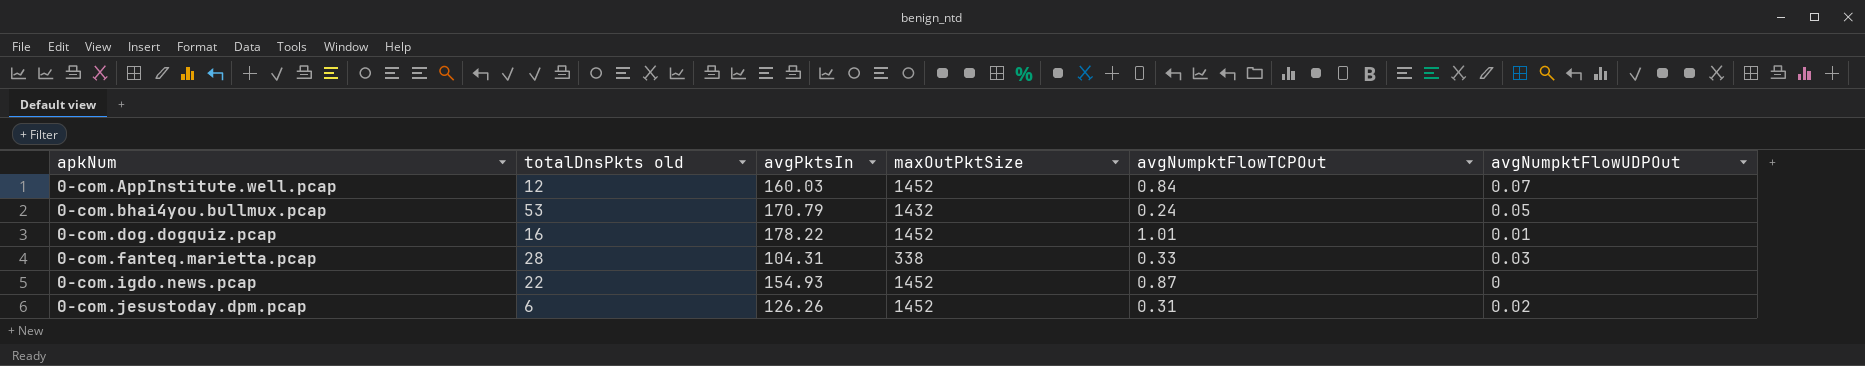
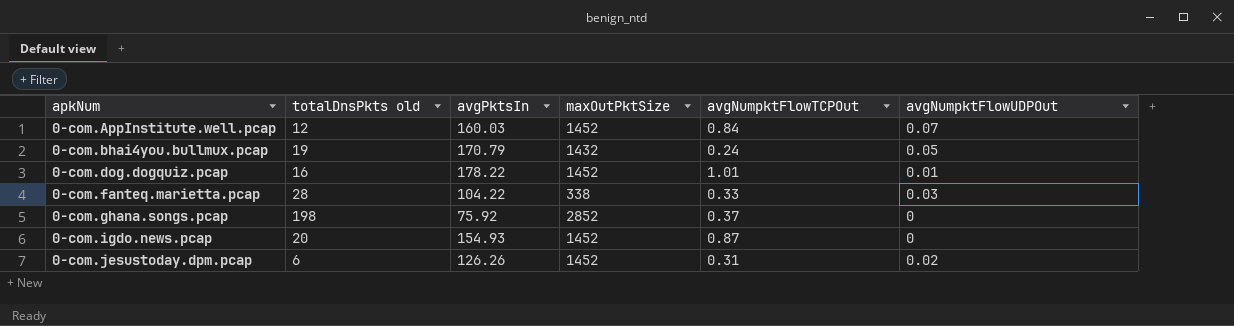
0-com.bhai4you.bullmux.pcap | totalDnsPkts old: 53 -> 19
0-com.fanteq.marietta.pcap | avgPktsIn: 104.31 -> 104.22
row 0-com.ghana.songs.pcap: none -> 198 | 75.92 | 2852 | 0.37 | 0
0-com.igdo.news.pcap | totalDnsPkts old: 22 -> 20

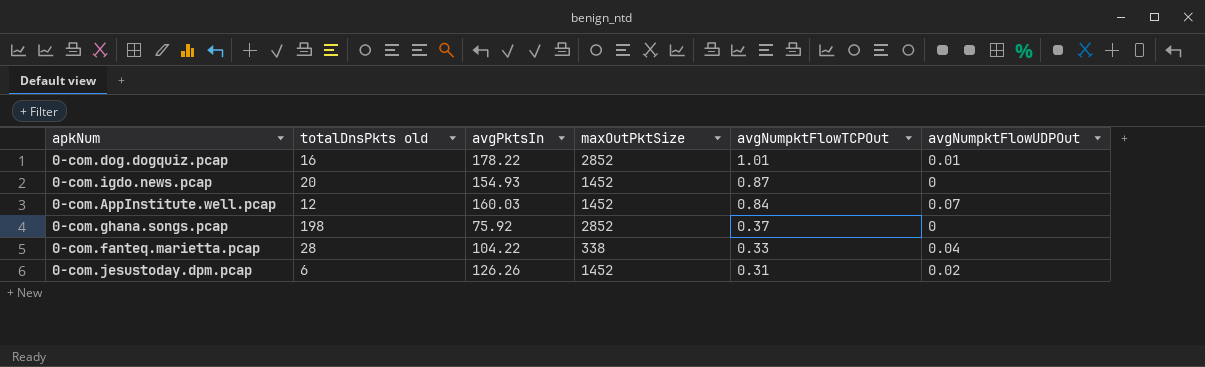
row order: apkNum ascending -> avgNumpktFlowTCPOut descending
row 0-com.bhai4you.bullmux.pcap: 19 | 170.79 | 1432 | 0.24 | 0.05 -> none
0-com.dog.dogquiz.pcap | maxOutPktSize: 1452 -> 2852
0-com.fanteq.marietta.pcap | avgNumpktFlowUDPOut: 0.03 -> 0.04

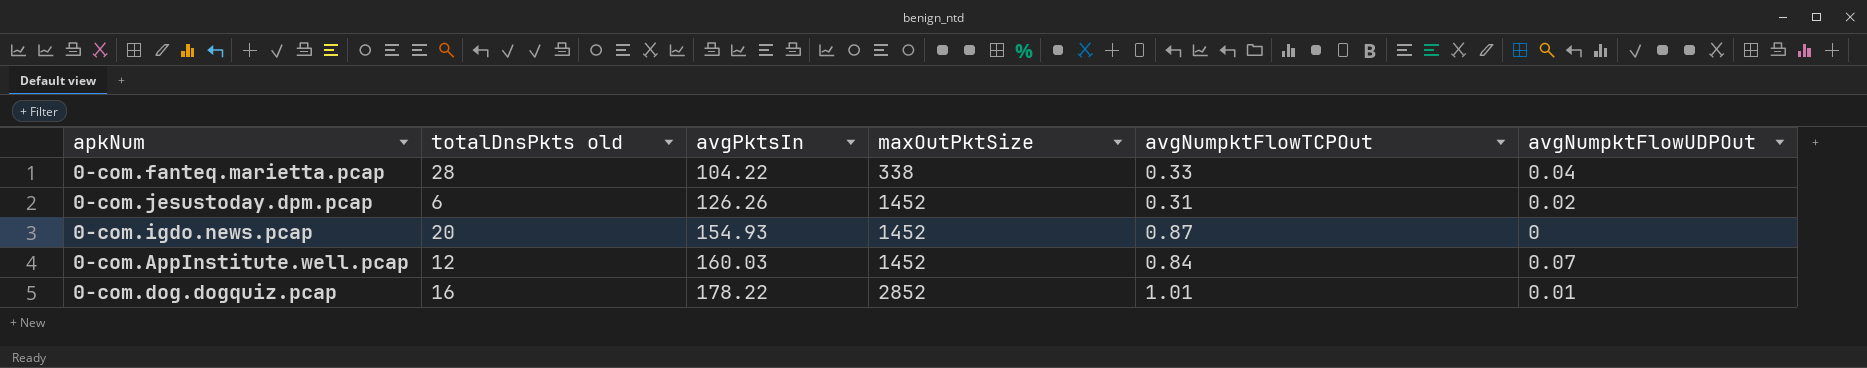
row order: avgNumpktFlowTCPOut descending -> avgPktsIn ascending
row 0-com.ghana.songs.pcap: 198 | 75.92 | 2852 | 0.37 | 0 -> none

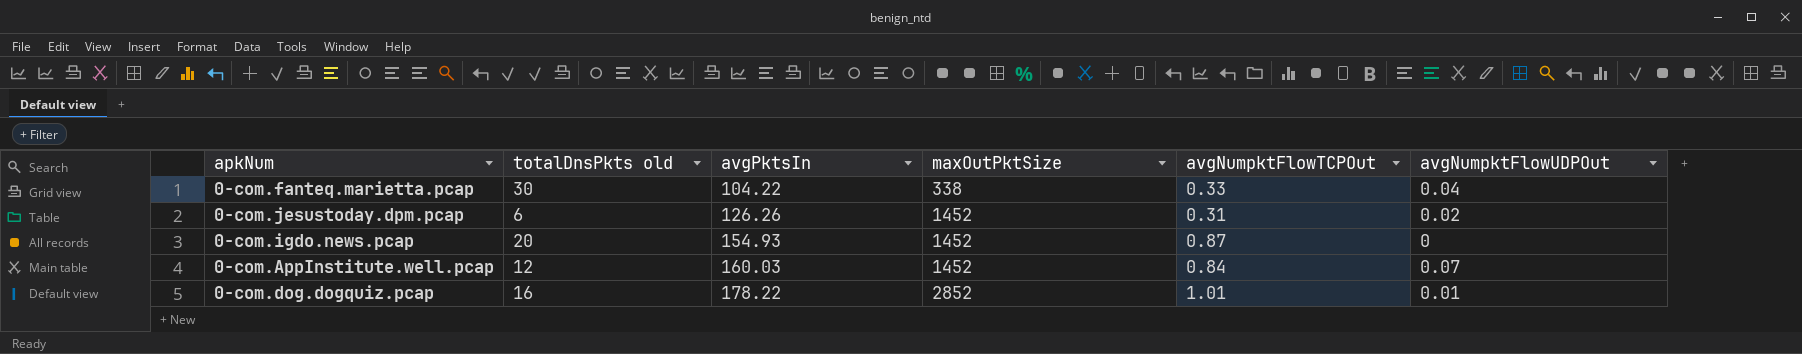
0-com.fanteq.marietta.pcap | totalDnsPkts old: 28 -> 30

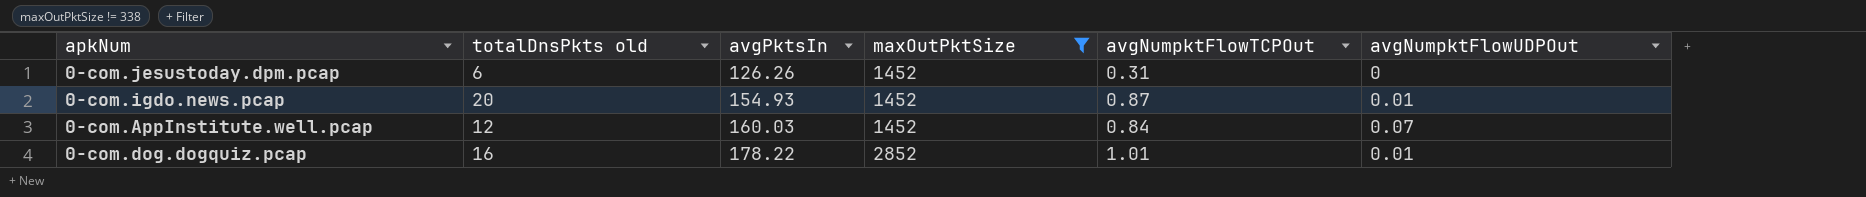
filter: none -> maxOutPktSize != 338
0-com.jesustoday.dpm.pcap | avgNumpktFlowUDPOut: 0.02 -> 0
0-com.igdo.news.pcap | avgNumpktFlowUDPOut: 0 -> 0.01

